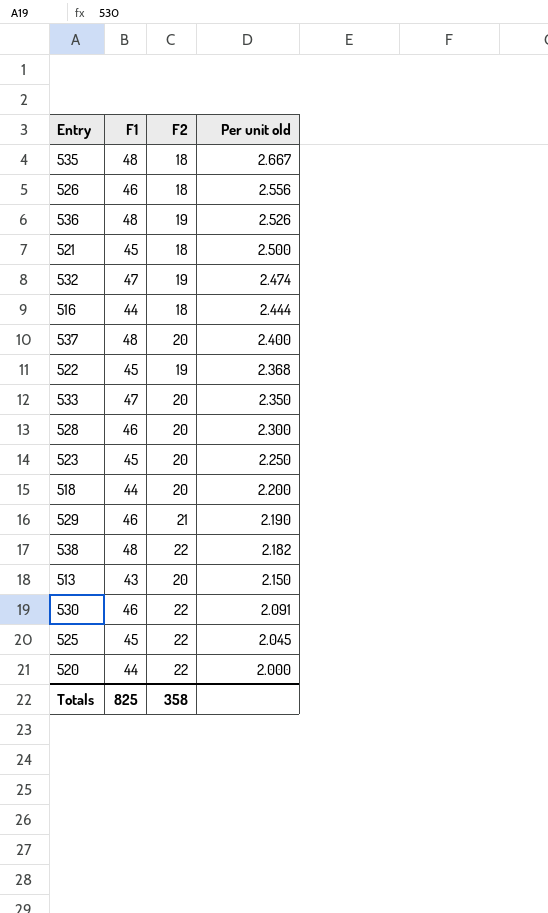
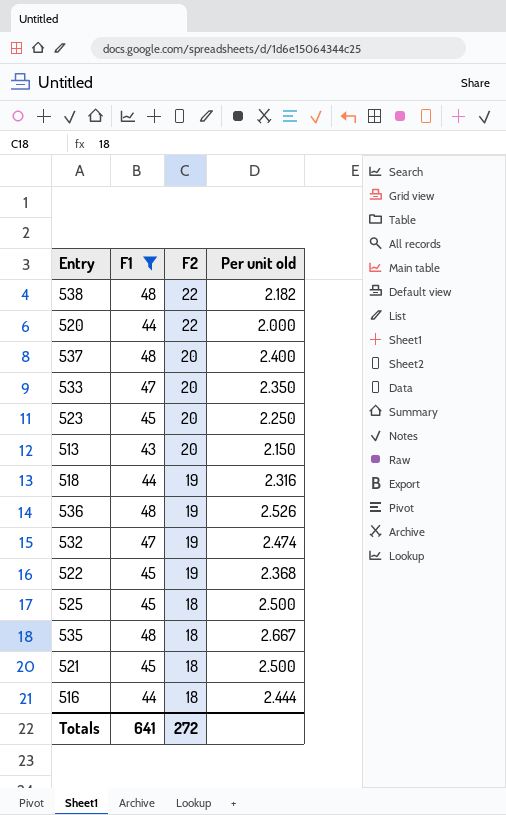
filter: none -> F1 != 46
row order: Per unit old descending -> F2 descending
518 | F2: 20 -> 19
518 | Per unit old: 2.200 -> 2.316
525 | F2: 22 -> 18
525 | Per unit old: 2.045 -> 2.500
Totals | F1: 825 -> 641
Totals | F2: 358 -> 272

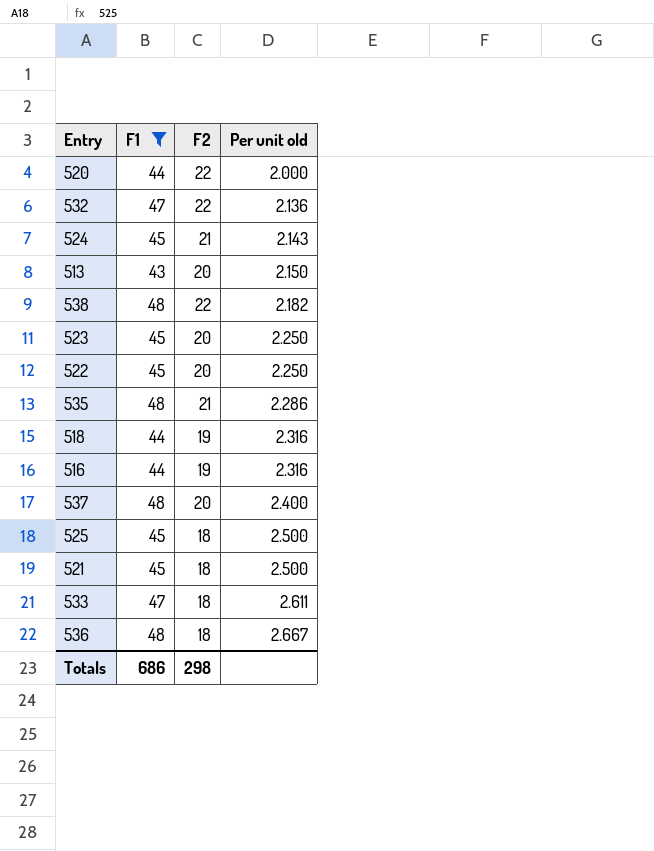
row order: F2 descending -> Per unit old ascending
532 | F2: 19 -> 22
532 | Per unit old: 2.474 -> 2.136
row 524: none -> 45 | 21 | 2.143
522 | F2: 19 -> 20
522 | Per unit old: 2.368 -> 2.250
535 | F2: 18 -> 21
535 | Per unit old: 2.667 -> 2.286
516 | F2: 18 -> 19
516 | Per unit old: 2.444 -> 2.316
533 | F2: 20 -> 18
533 | Per unit old: 2.350 -> 2.611
536 | F2: 19 -> 18
536 | Per unit old: 2.526 -> 2.667
Totals | F1: 641 -> 686
Totals | F2: 272 -> 298

